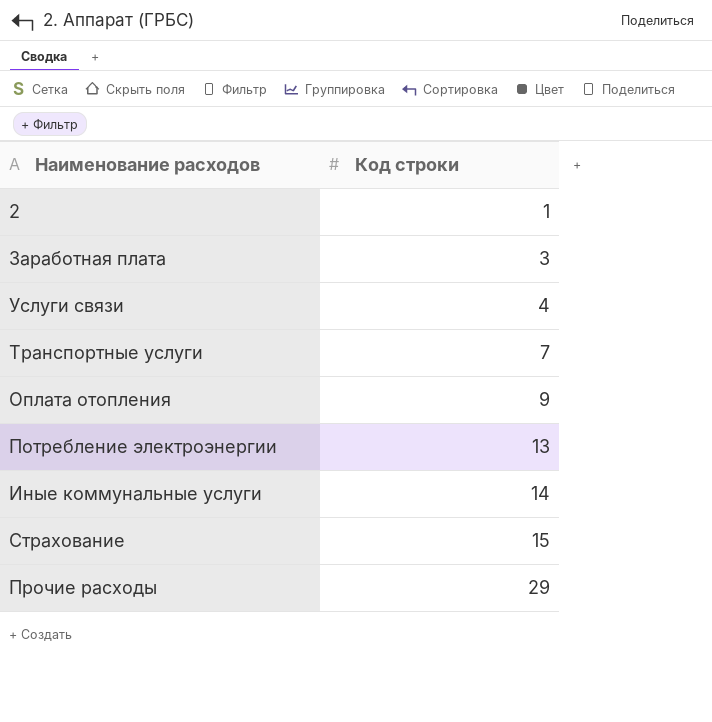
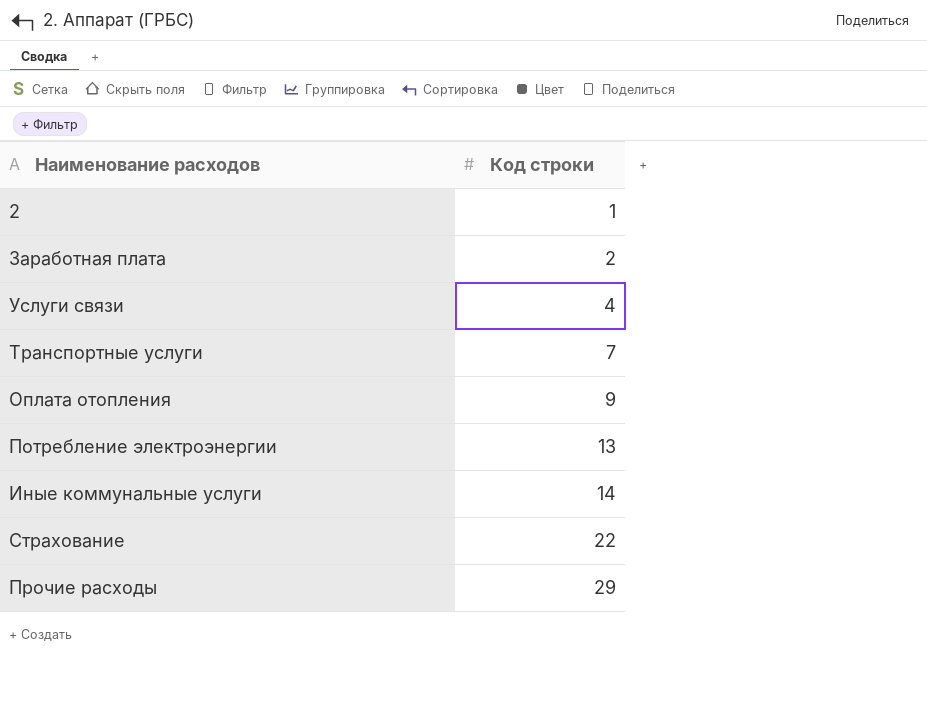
Заработная плата | Код строки: 3 -> 2
Страхование | Код строки: 15 -> 22

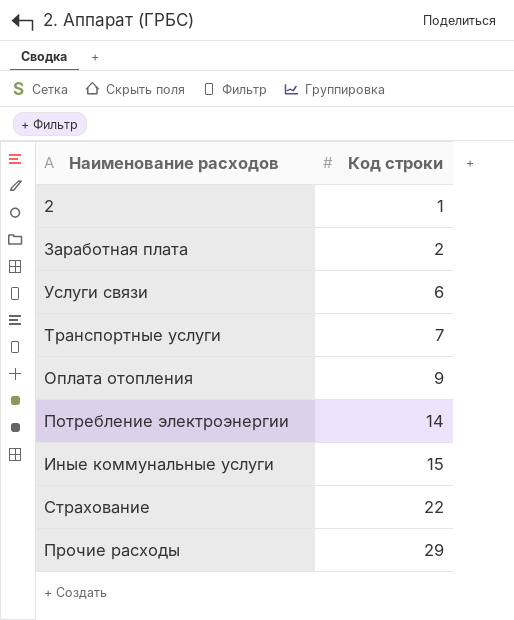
Услуги связи | Код строки: 4 -> 6
Потребление электроэнергии | Код строки: 13 -> 14
Иные коммунальные услуги | Код строки: 14 -> 15

